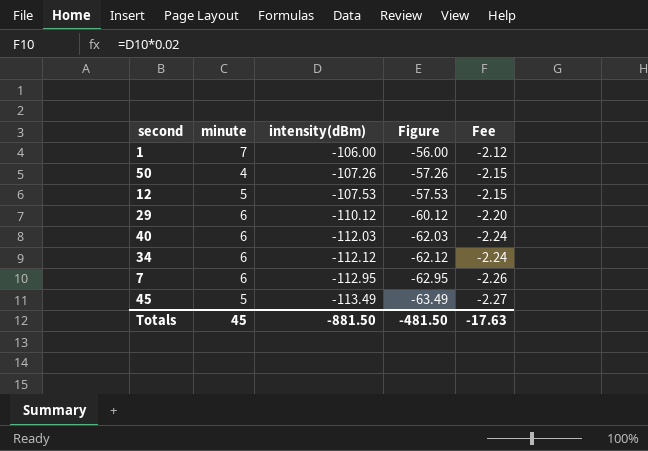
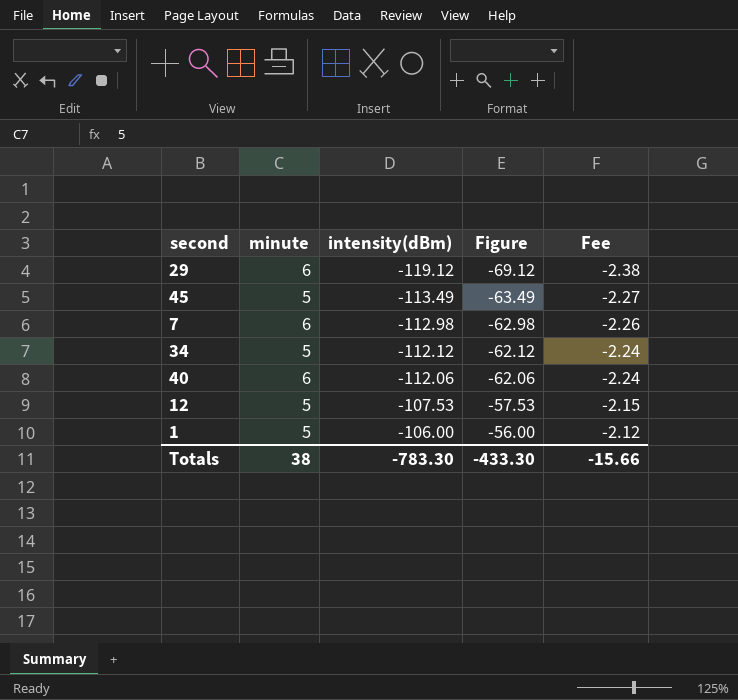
row order: intensity(dBm) descending -> intensity(dBm) ascending
row 50: 4 | -107.26 | -57.26 | -2.15 -> none
29 | intensity(dBm): -110.12 -> -119.12
29 | Figure: -60.12 -> -69.12
29 | Fee: -2.20 -> -2.38
7 | intensity(dBm): -112.95 -> -112.98
7 | Figure: -62.95 -> -62.98
34 | minute: 6 -> 5
40 | intensity(dBm): -112.03 -> -112.06
40 | Figure: -62.03 -> -62.06
1 | minute: 7 -> 5
Totals | minute: 45 -> 38
Totals | intensity(dBm): -881.50 -> -783.30
Totals | Figure: -481.50 -> -433.30
Totals | Fee: -17.63 -> -15.66

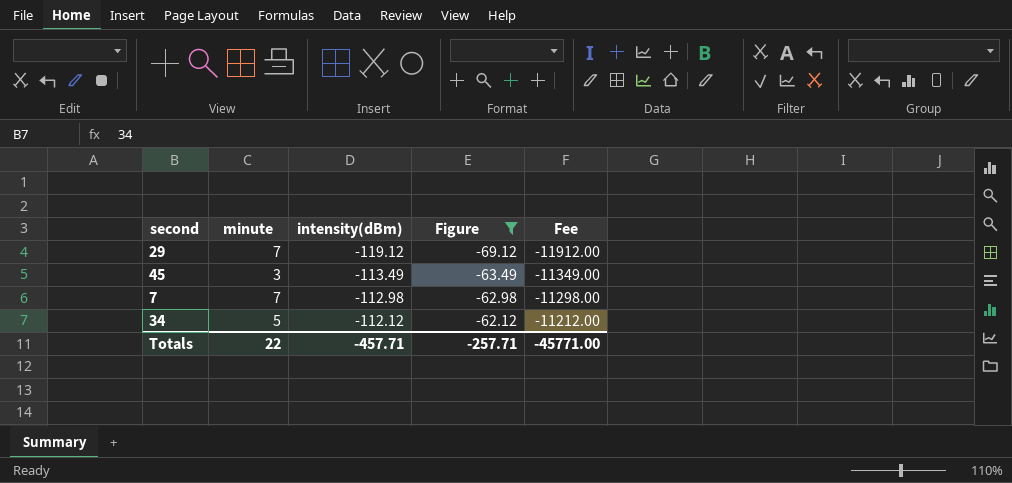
filter: none -> Figure <= -62.12
column Fee | formula: [intensity(dBm)] * 0.02 -> [intensity(dBm)] * 100
29 | minute: 6 -> 7
45 | minute: 5 -> 3
7 | minute: 6 -> 7
Totals | minute: 38 -> 22
Totals | intensity(dBm): -783.30 -> -457.71
Totals | Figure: -433.30 -> -257.71
Totals | Fee: -15.66 -> -45771.00

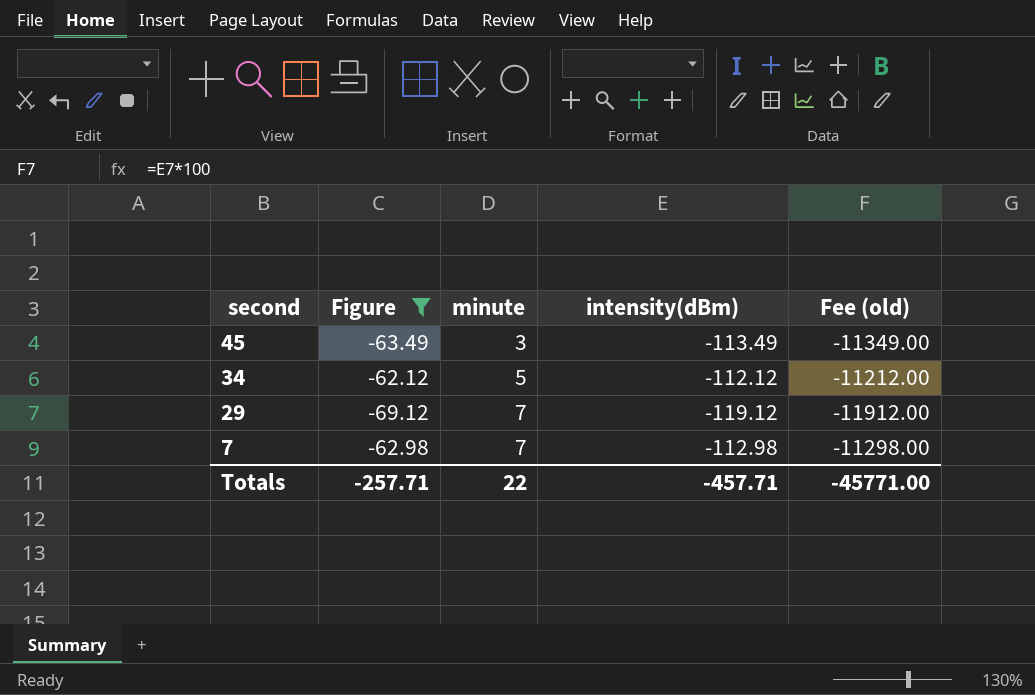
row order: intensity(dBm) ascending -> second descending
column Figure | position: 4 -> 2
column name: Fee -> Fee (old)

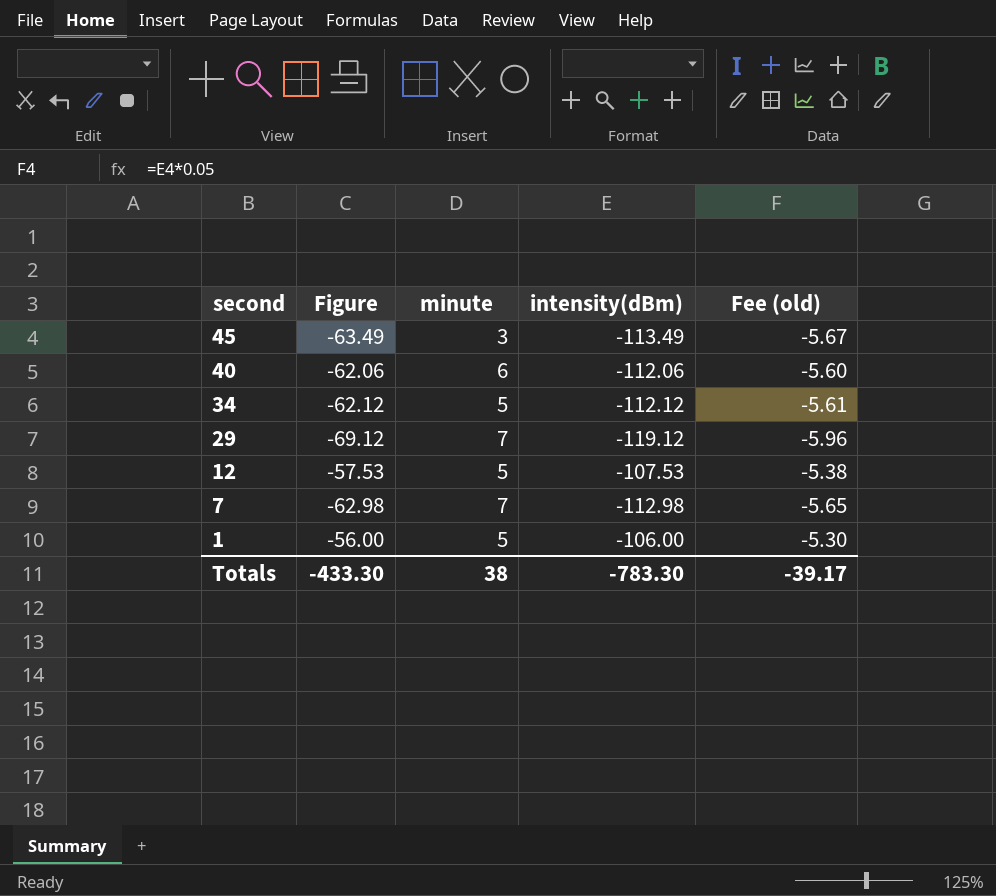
filter: Figure <= -62.12 -> none
column Fee (old) | formula: [intensity(dBm)] * 100 -> [intensity(dBm)] * 0.05
Totals | Figure: -257.71 -> -433.30
Totals | minute: 22 -> 38
Totals | intensity(dBm): -457.71 -> -783.30
Totals | Fee (old): -45771.00 -> -39.17

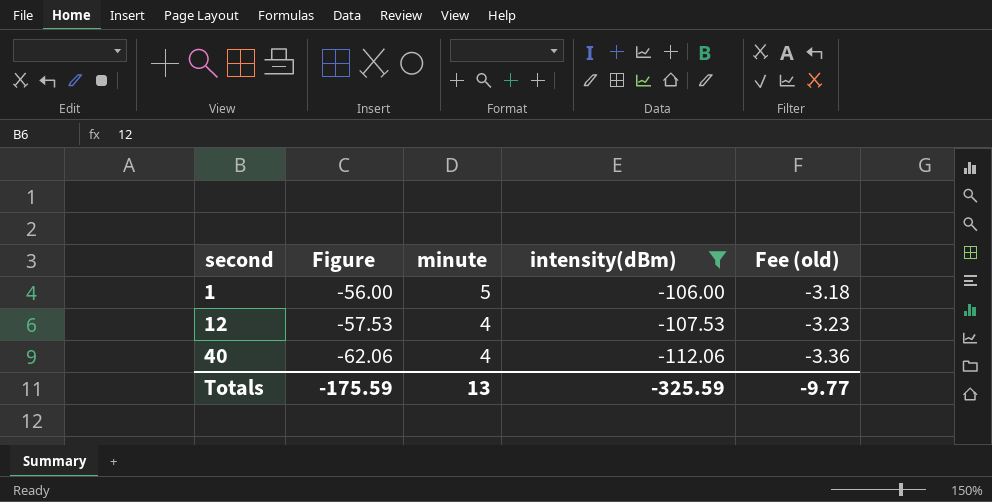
filter: none -> intensity(dBm) >= -112.06
row order: second descending -> second ascending
column Fee (old) | formula: [intensity(dBm)] * 0.05 -> [intensity(dBm)] * 0.03
12 | minute: 5 -> 4
40 | minute: 6 -> 4
Totals | Figure: -433.30 -> -175.59
Totals | minute: 38 -> 13
Totals | intensity(dBm): -783.30 -> -325.59
Totals | Fee (old): -39.17 -> -9.77

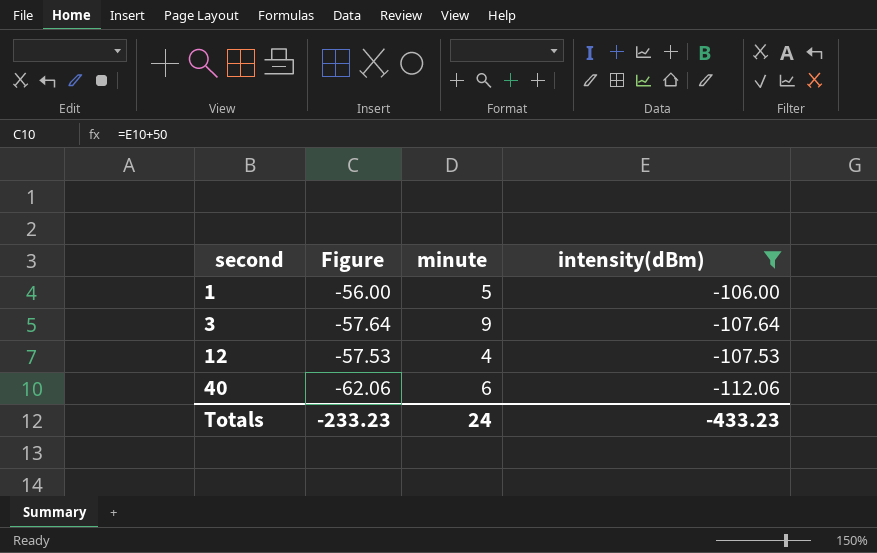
column Fee (old) | formula: [intensity(dBm)] * 0.03 -> none
row 3: none -> -57.64 | 9 | -107.64
40 | minute: 4 -> 6
Totals | Figure: -175.59 -> -233.23
Totals | minute: 13 -> 24
Totals | intensity(dBm): -325.59 -> -433.23

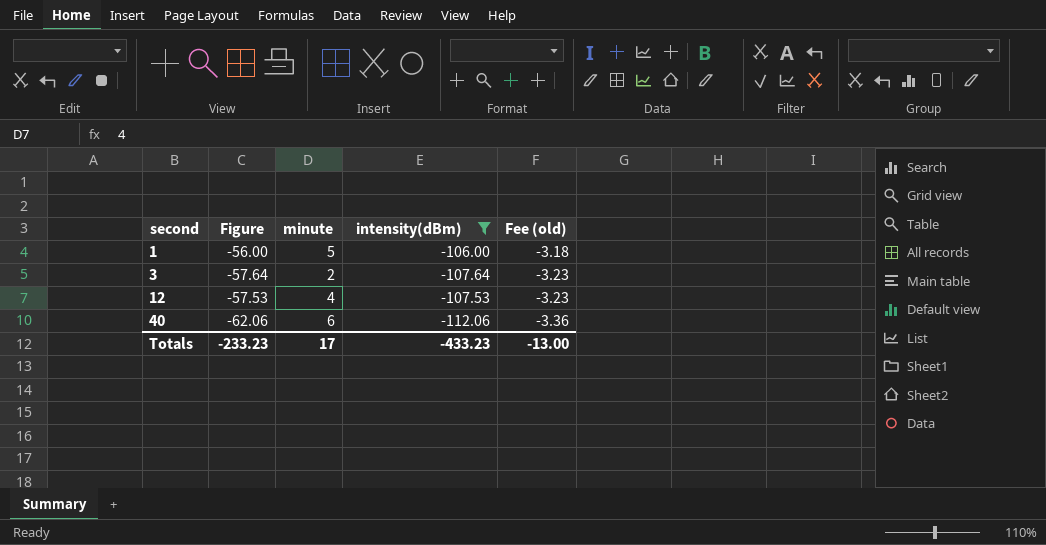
column Fee (old) | formula: none -> [intensity(dBm)] * 0.03
3 | minute: 9 -> 2
Totals | minute: 24 -> 17

